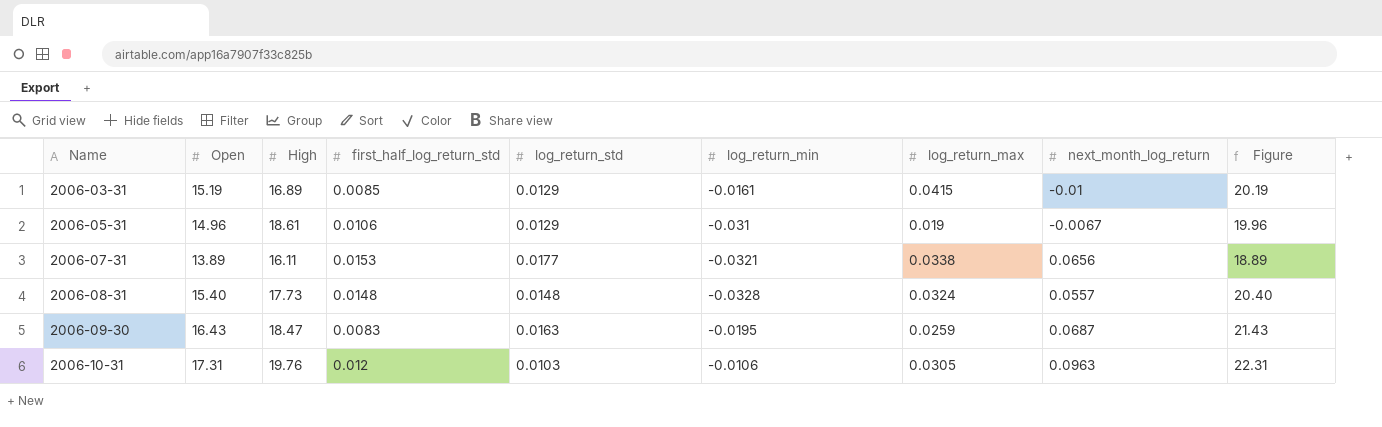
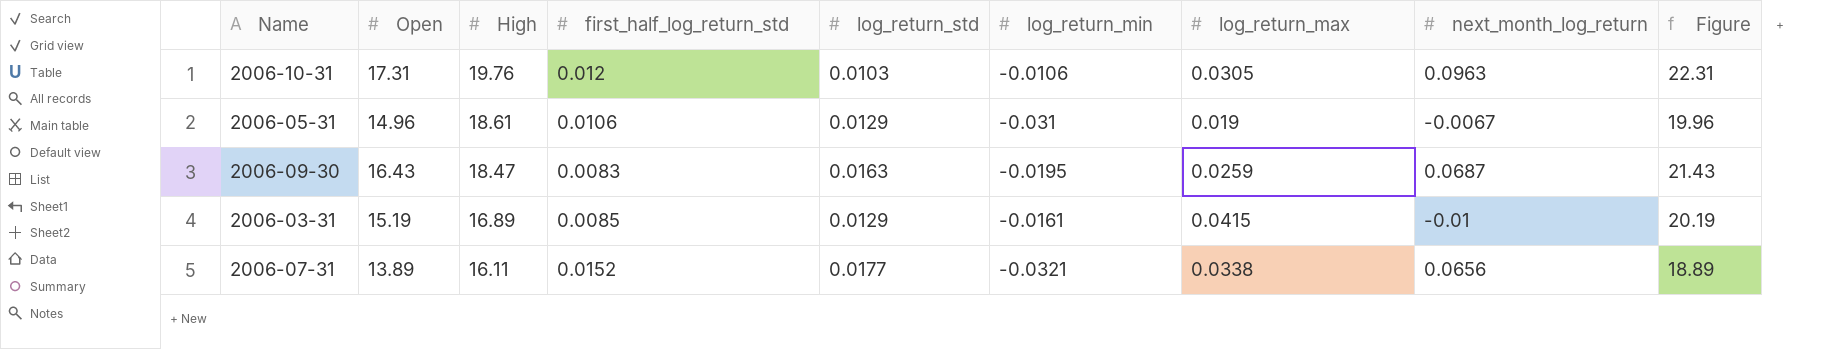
row order: Name ascending -> High descending
row 2006-08-31: 15.40 | 17.73 | 0.0148 | 0.0148 | -0.0328 | 0.0324 | 0.0557 | 20.40 -> none
2006-07-31 | first_half_log_return_std: 0.0153 -> 0.0152

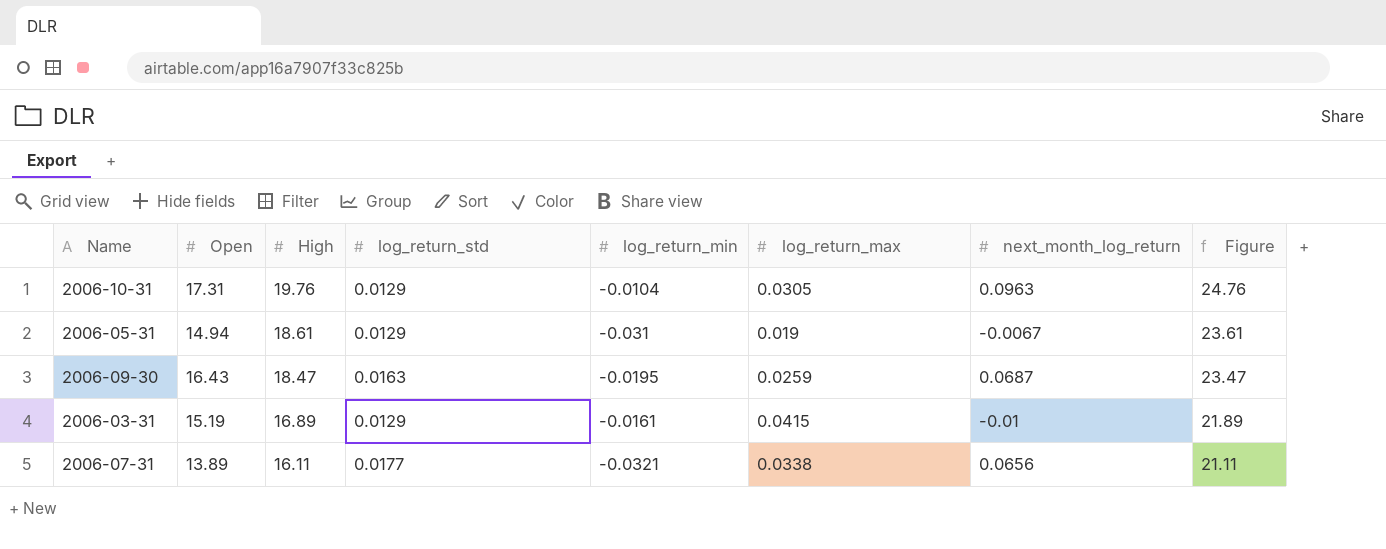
column first_half_log_return_std | position: 4 -> none
column Figure | formula: [Open] + 5 -> [High] + 5
2006-10-31 | log_return_std: 0.0103 -> 0.0129
2006-10-31 | log_return_min: -0.0106 -> -0.0104
2006-05-31 | Open: 14.96 -> 14.94

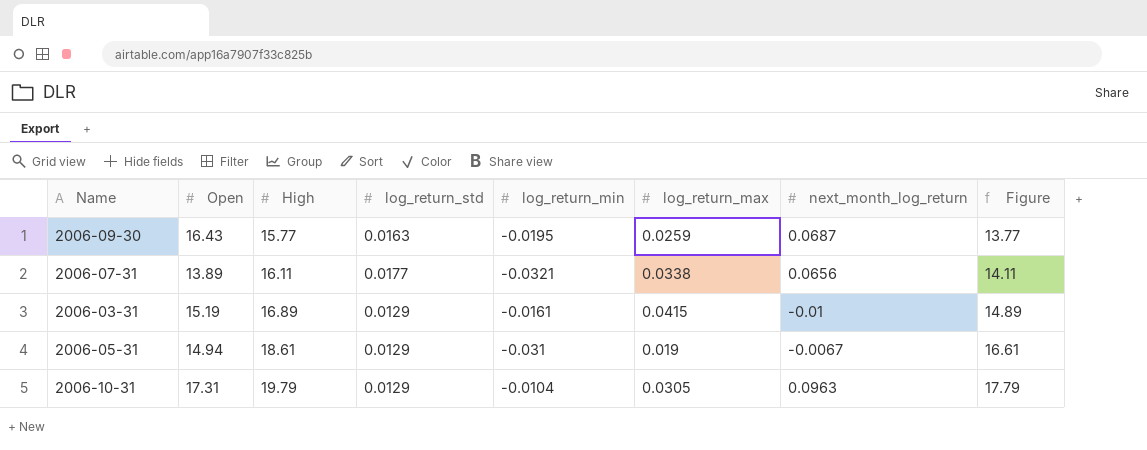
row order: High descending -> High ascending
column Figure | formula: [High] + 5 -> [High] - 2
2006-09-30 | High: 18.47 -> 15.77
2006-10-31 | High: 19.76 -> 19.79

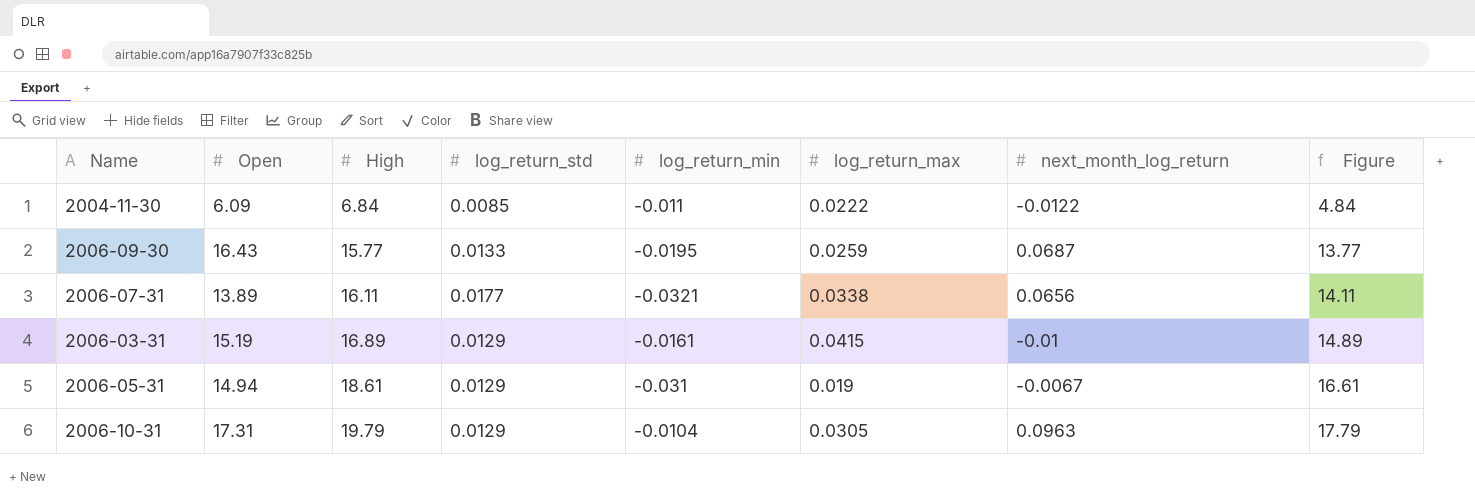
row 2004-11-30: none -> 6.09 | 6.84 | 0.0085 | -0.011 | 0.0222 | -0.0122 | 4.84
2006-09-30 | log_return_std: 0.0163 -> 0.0133

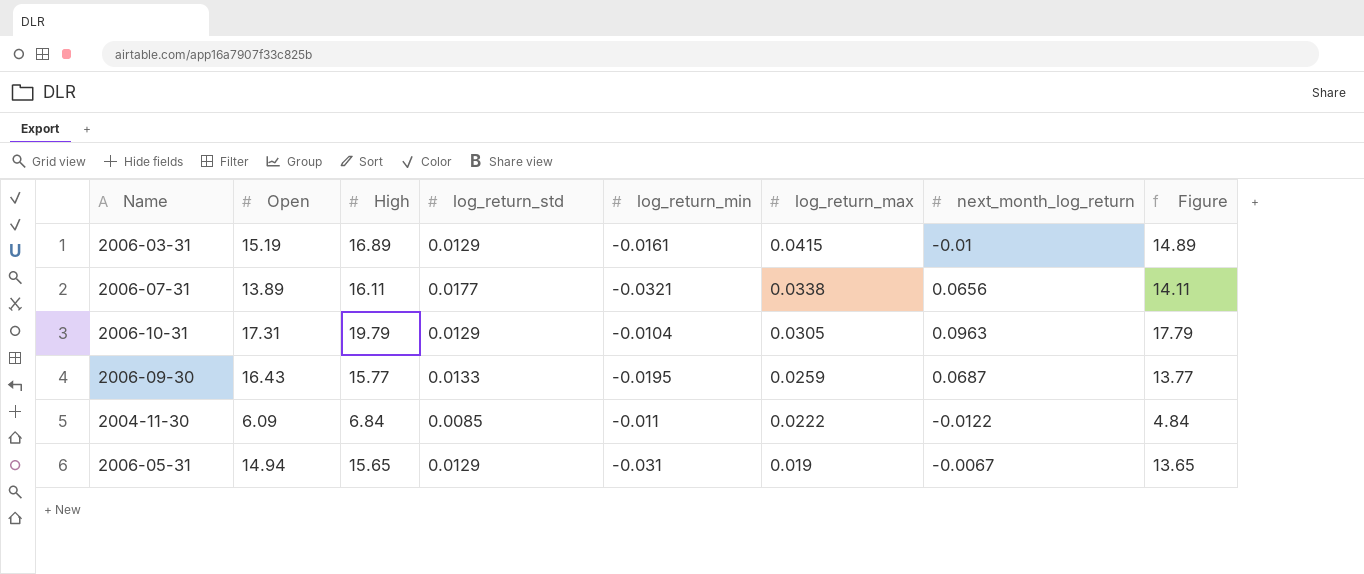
row order: High ascending -> log_return_max descending
2006-05-31 | High: 18.61 -> 15.65
2006-05-31 | Figure: 16.61 -> 13.65

